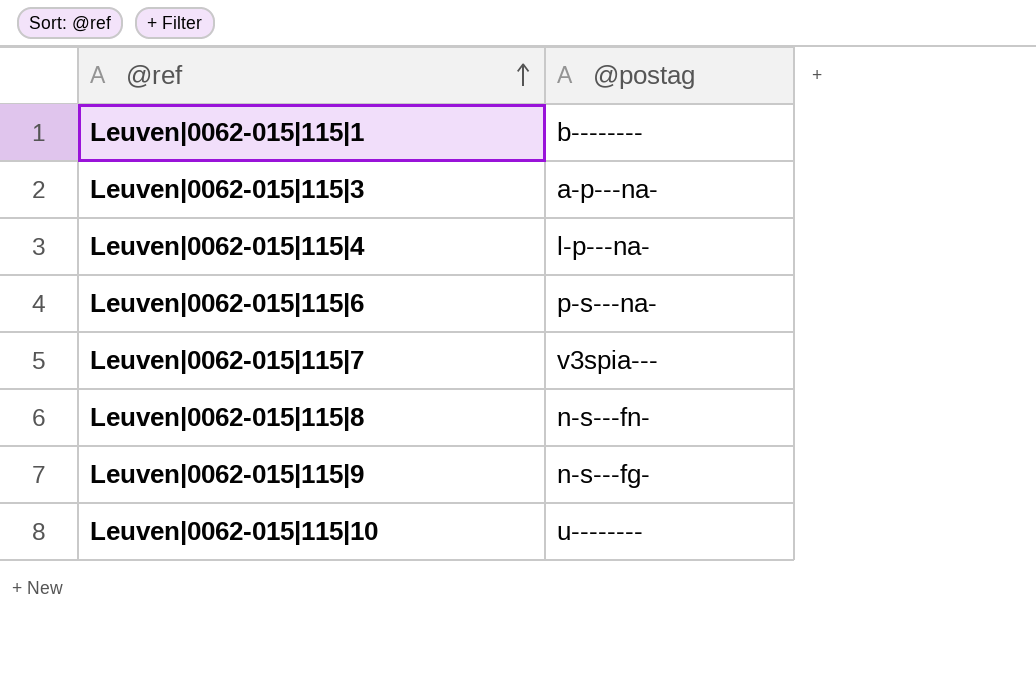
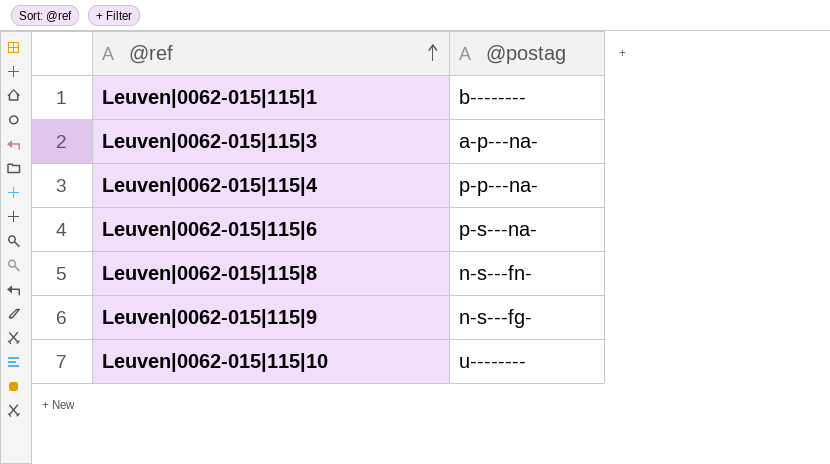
row Leuven|0062-015|115|7: v3spia--- -> none
Leuven|0062-015|115|4 | @postag: l-p---na- -> p-p---na-

